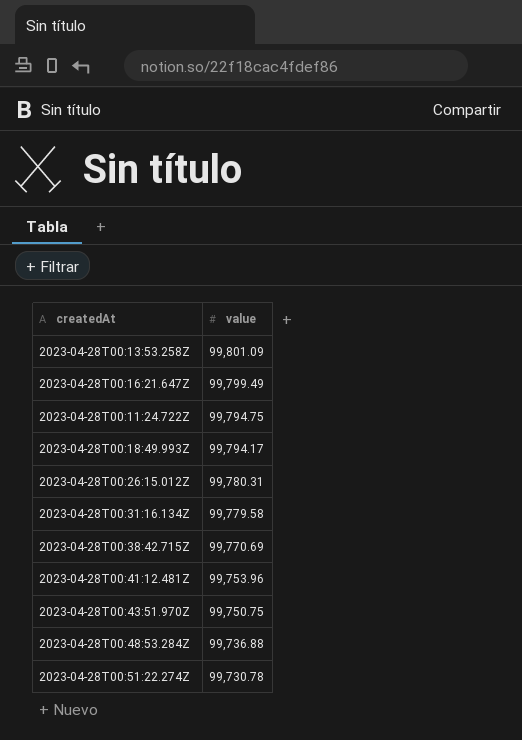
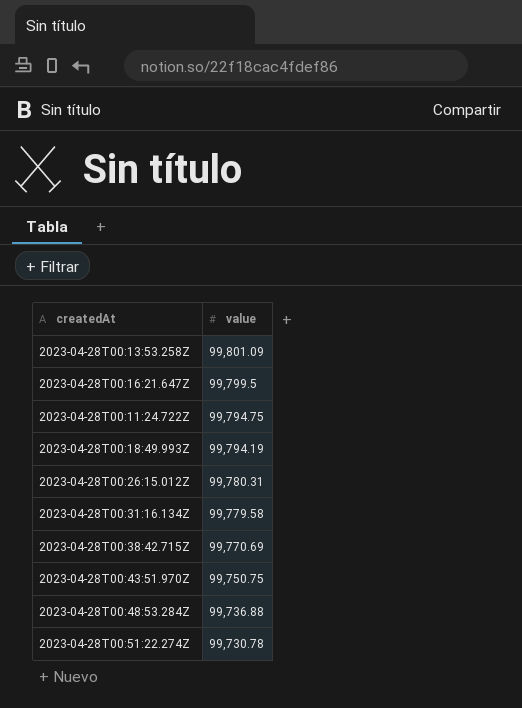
row 2023-04-28T00:41:12.481Z: 99,753.96 -> none
2023-04-28T00:16:21.647Z | value: 99,799.49 -> 99,799.5
2023-04-28T00:18:49.993Z | value: 99,794.17 -> 99,794.19

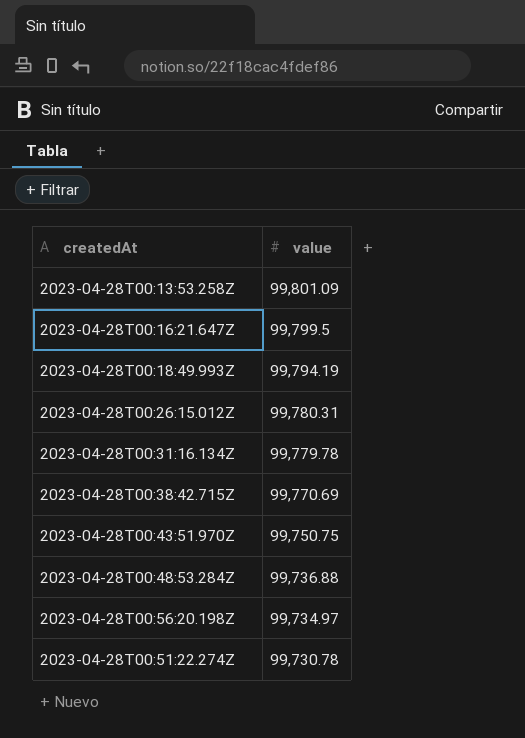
row 2023-04-28T00:11:24.722Z: 99,794.75 -> none
2023-04-28T00:31:16.134Z | value: 99,779.58 -> 99,779.78
row 2023-04-28T00:56:20.198Z: none -> 99,734.97

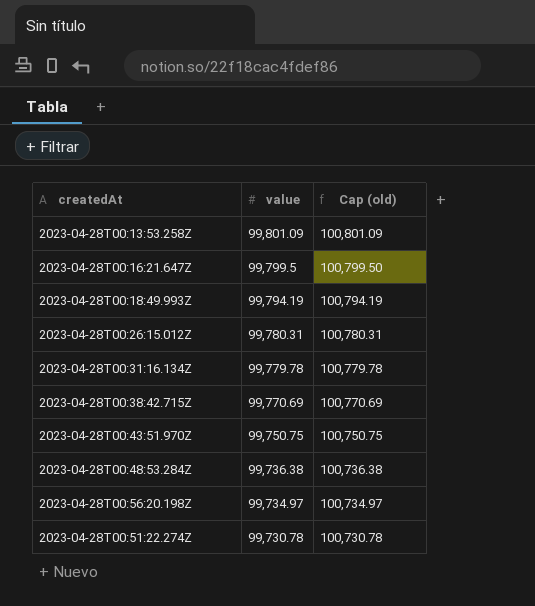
column Cap (old) | formula: none -> [value] + 1000
2023-04-28T00:48:53.284Z | value: 99,736.88 -> 99,736.38

